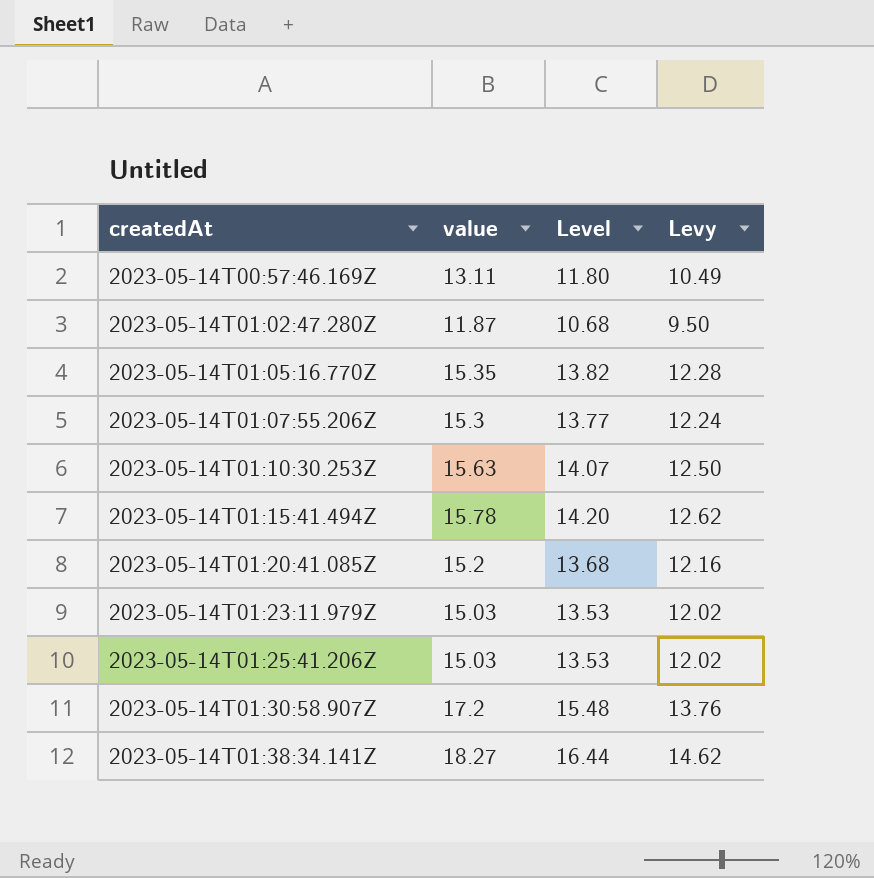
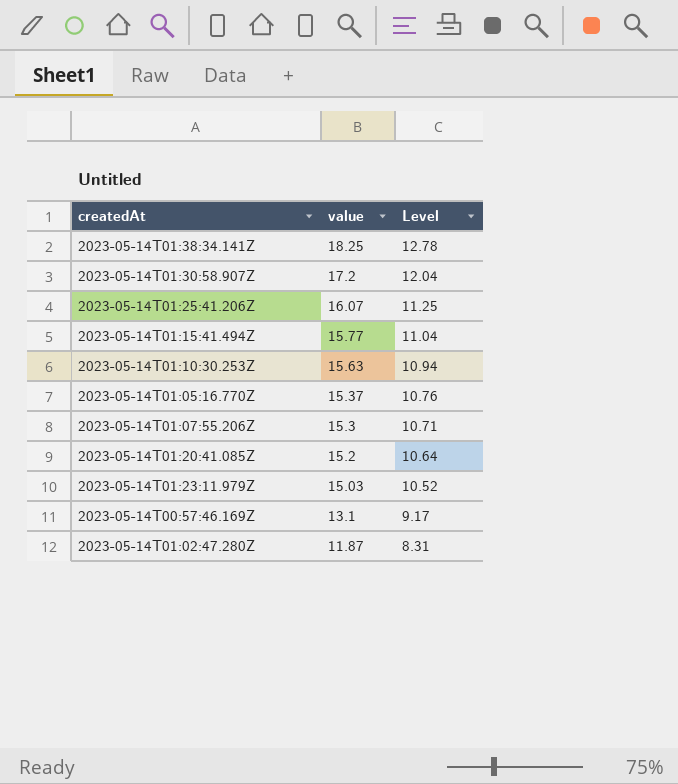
row order: createdAt ascending -> value descending
column Levy | formula: [value] * 0.8 -> none
column Level | formula: [value] * 0.9 -> [value] * 0.7
2023-05-14T01:38:34.141Z | value: 18.27 -> 18.25
2023-05-14T01:25:41.206Z | value: 15.03 -> 16.07
2023-05-14T01:15:41.494Z | value: 15.78 -> 15.77
2023-05-14T01:05:16.770Z | value: 15.35 -> 15.37
2023-05-14T00:57:46.169Z | value: 13.11 -> 13.1

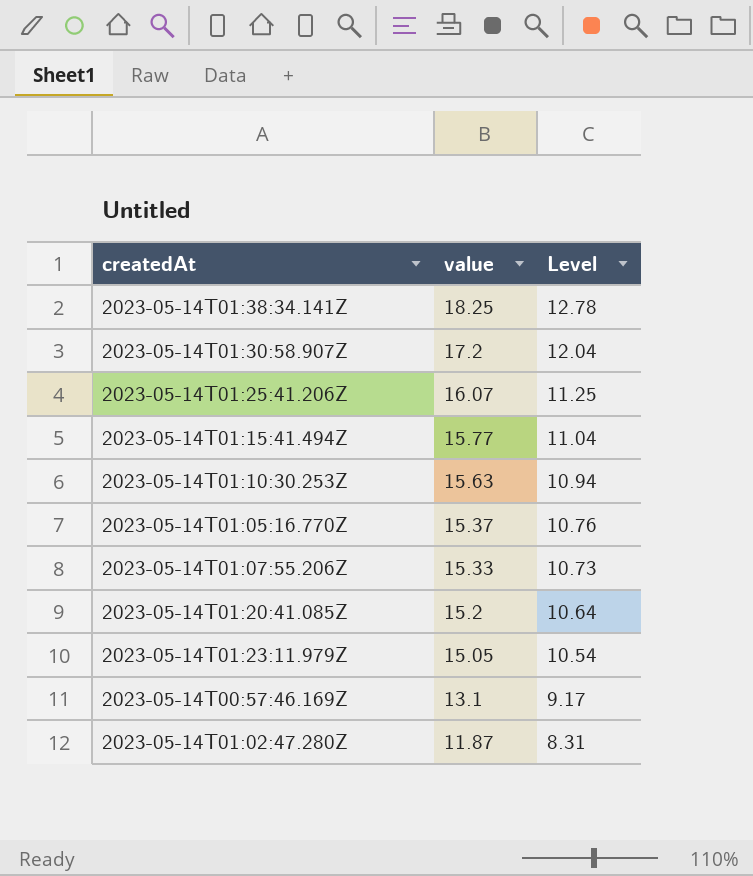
2023-05-14T01:07:55.206Z | value: 15.3 -> 15.33
2023-05-14T01:07:55.206Z | Level: 10.71 -> 10.73
2023-05-14T01:23:11.979Z | value: 15.03 -> 15.05
2023-05-14T01:23:11.979Z | Level: 10.52 -> 10.54

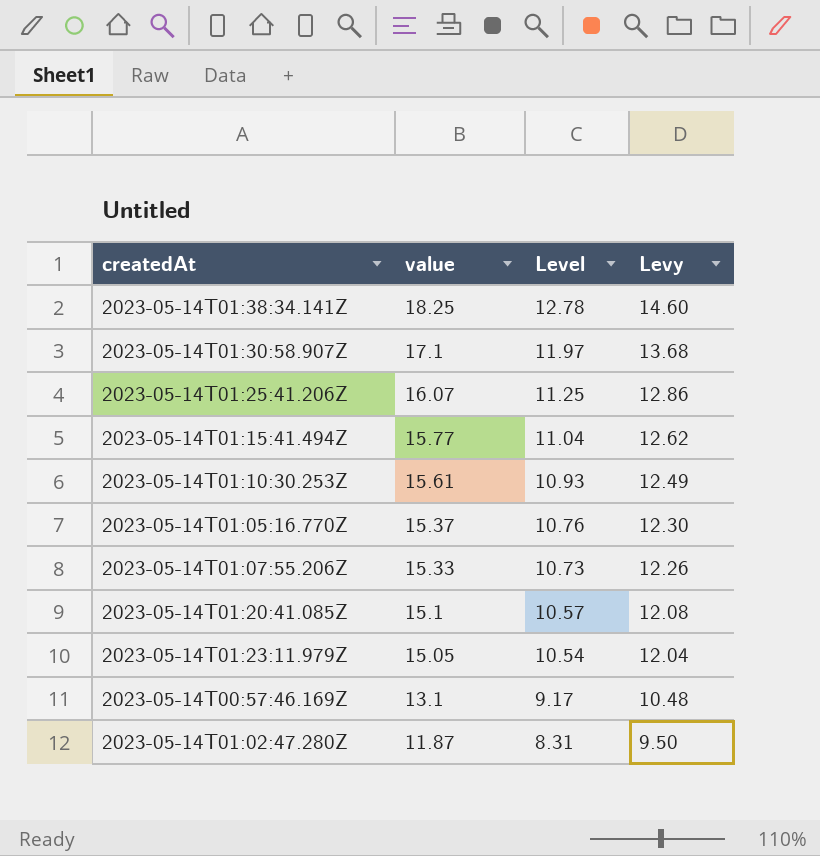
column Levy | formula: none -> [value] * 0.8
2023-05-14T01:30:58.907Z | value: 17.2 -> 17.1
2023-05-14T01:30:58.907Z | Level: 12.04 -> 11.97
2023-05-14T01:10:30.253Z | value: 15.63 -> 15.61
2023-05-14T01:10:30.253Z | Level: 10.94 -> 10.93
2023-05-14T01:20:41.085Z | value: 15.2 -> 15.1
2023-05-14T01:20:41.085Z | Level: 10.64 -> 10.57

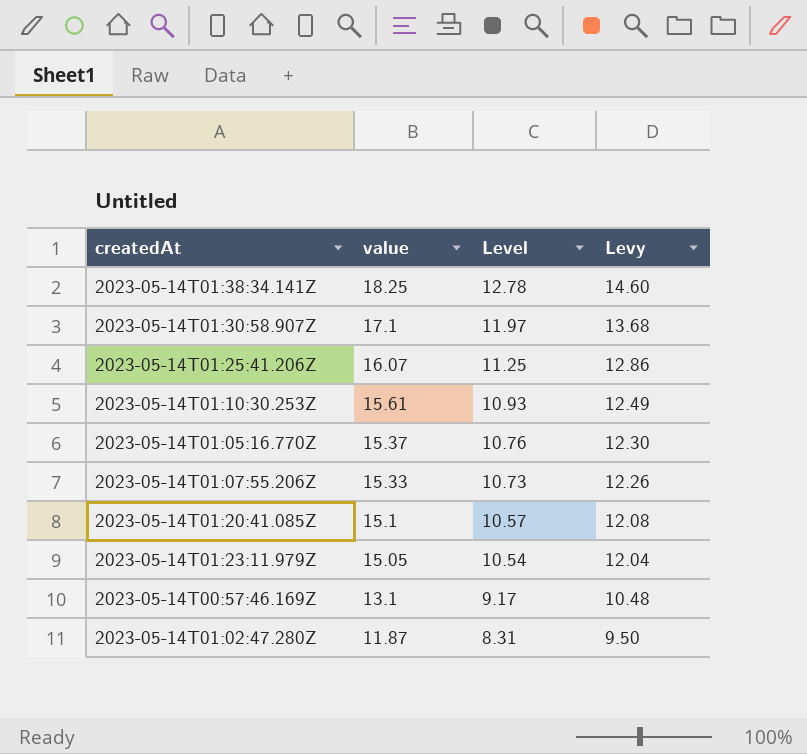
row 2023-05-14T01:15:41.494Z: 15.77 | 11.04 | 12.62 -> none

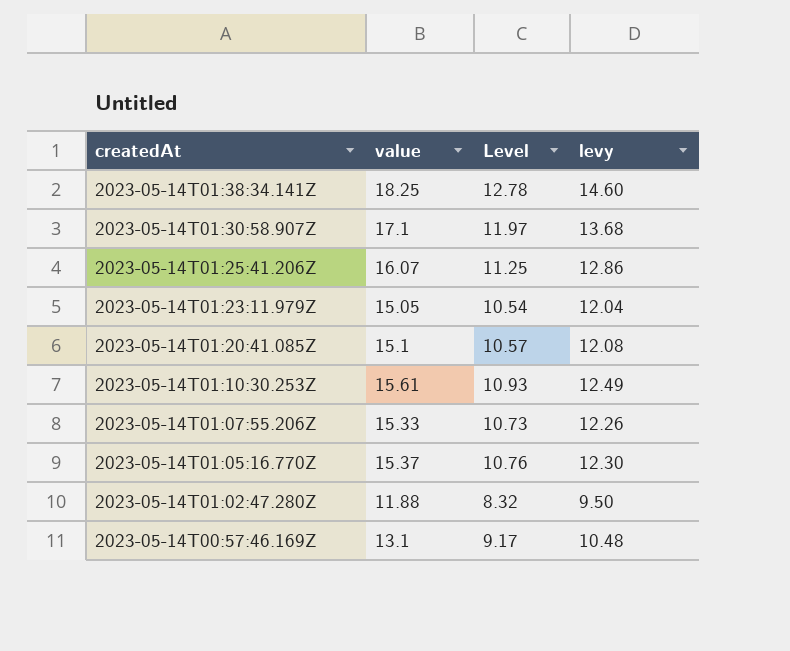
row order: value descending -> createdAt descending
column name: Levy -> levy
2023-05-14T01:02:47.280Z | value: 11.87 -> 11.88
2023-05-14T01:02:47.280Z | Level: 8.31 -> 8.32

